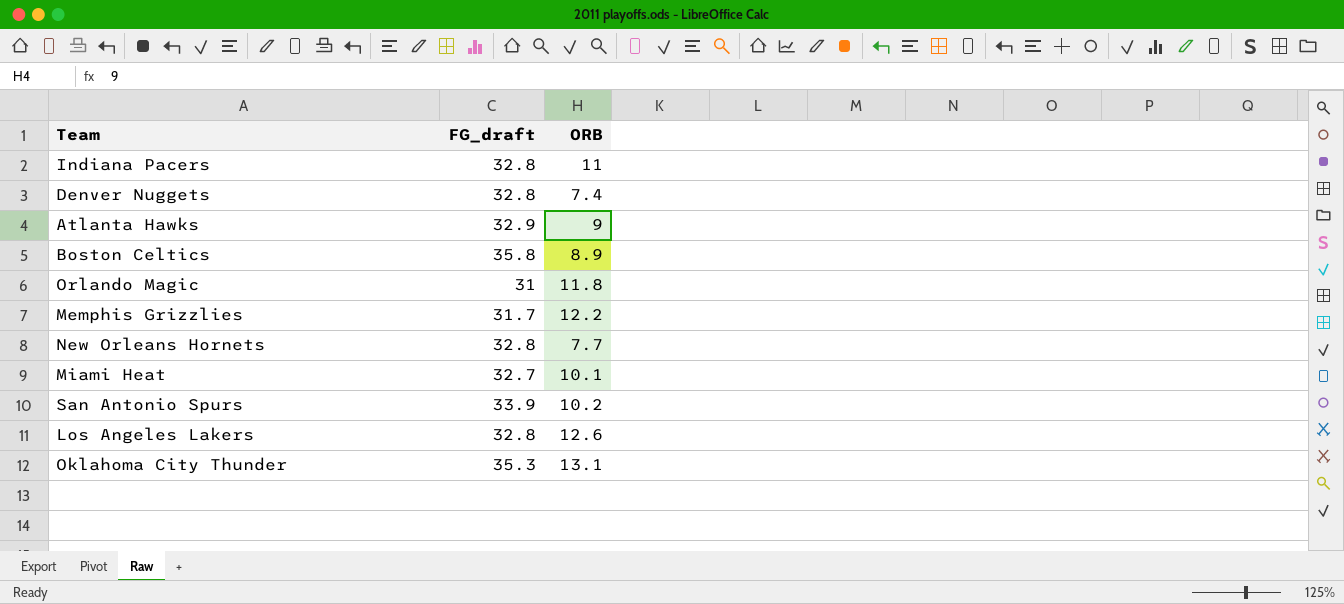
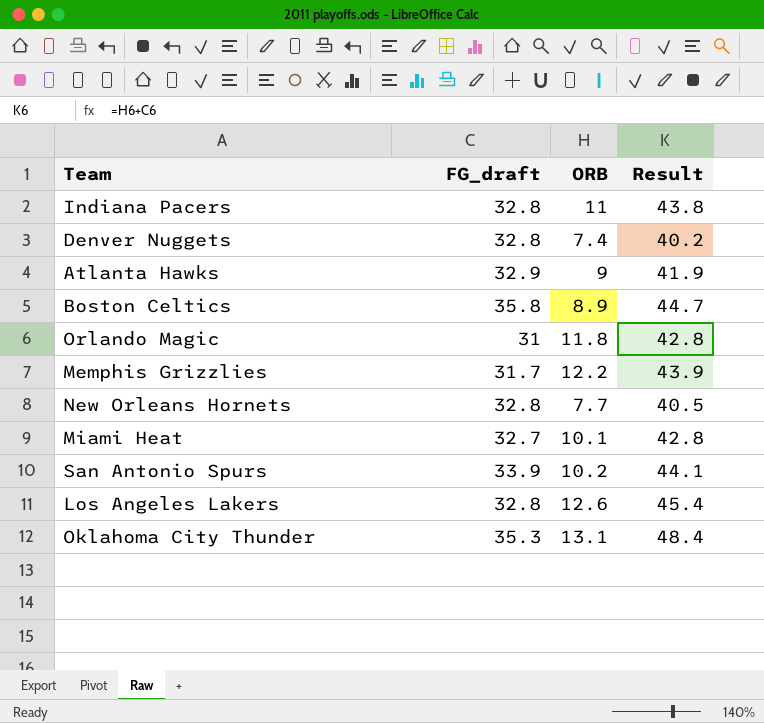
column Result | formula: none -> [FG_draft] + [ORB]

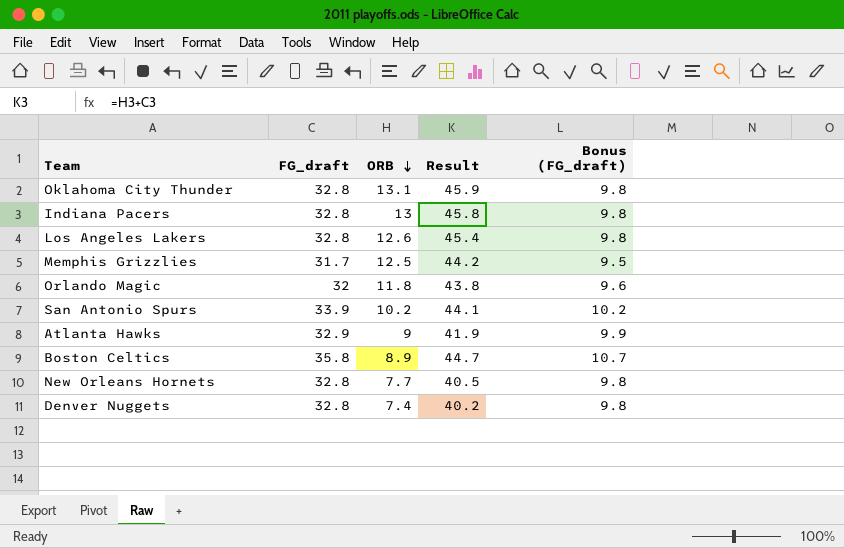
row order: none -> ORB descending
column Bonus (FG_draft) | formula: none -> [FG_draft] * 0.3
row Miami Heat: 32.7 | 10.1 | 42.8 -> none
Oklahoma City Thunder | FG_draft: 35.3 -> 32.8
Oklahoma City Thunder | Result: 48.4 -> 45.9
Indiana Pacers | ORB: 11 -> 13
Indiana Pacers | Result: 43.8 -> 45.8
Memphis Grizzlies | ORB: 12.2 -> 12.5
Memphis Grizzlies | Result: 43.9 -> 44.2
Orlando Magic | FG_draft: 31 -> 32
Orlando Magic | Result: 42.8 -> 43.8

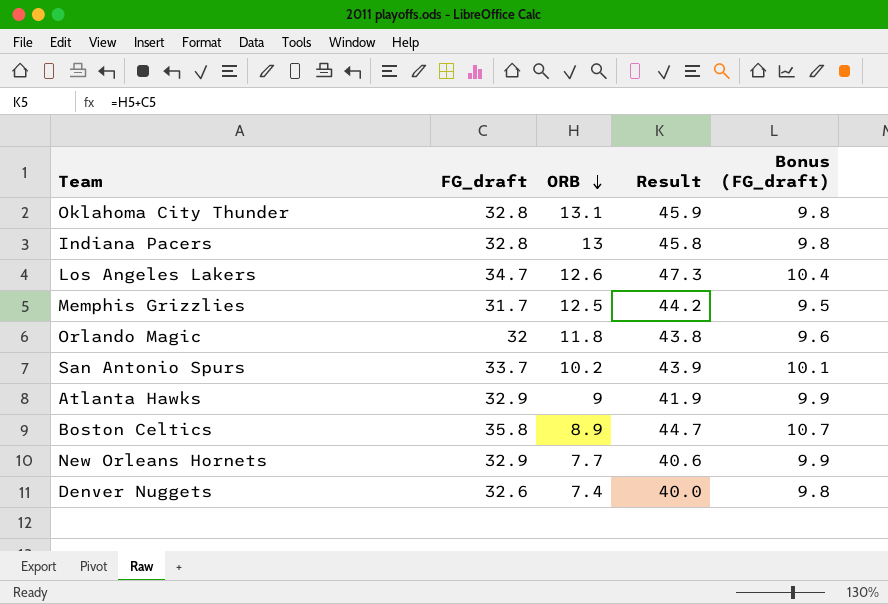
Los Angeles Lakers | FG_draft: 32.8 -> 34.7
Los Angeles Lakers | Result: 45.4 -> 47.3
Los Angeles Lakers | Bonus (FG_draft): 9.8 -> 10.4
San Antonio Spurs | FG_draft: 33.9 -> 33.7
San Antonio Spurs | Result: 44.1 -> 43.9
San Antonio Spurs | Bonus (FG_draft): 10.2 -> 10.1
New Orleans Hornets | FG_draft: 32.8 -> 32.9
New Orleans Hornets | Result: 40.5 -> 40.6
New Orleans Hornets | Bonus (FG_draft): 9.8 -> 9.9
Denver Nuggets | FG_draft: 32.8 -> 32.6
Denver Nuggets | Result: 40.2 -> 40.0

